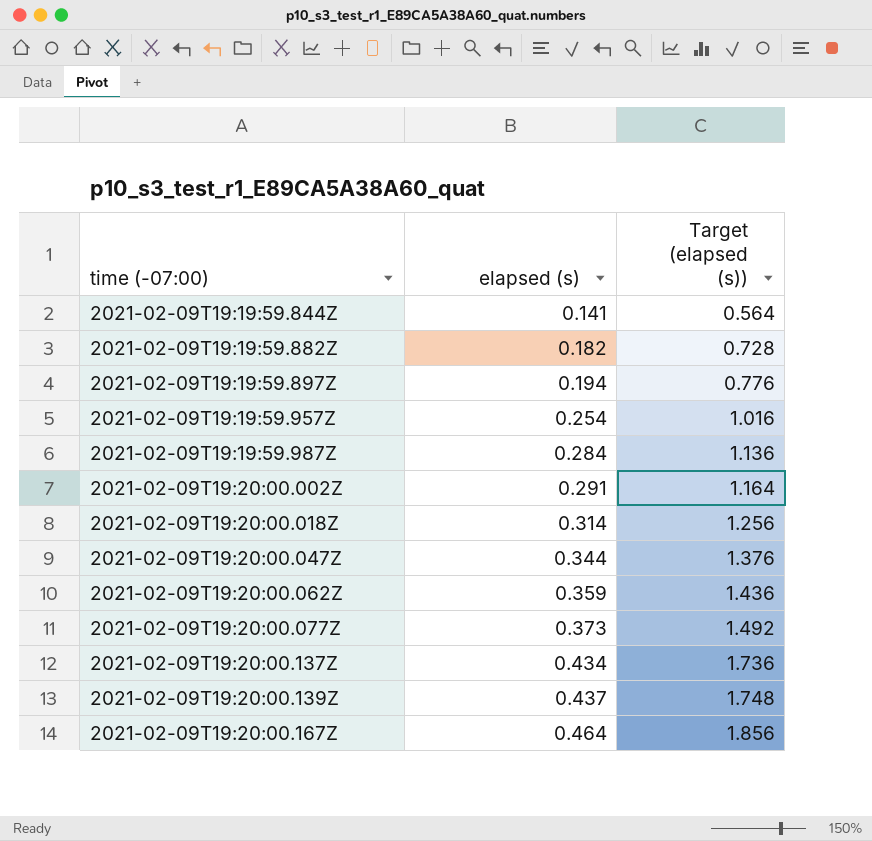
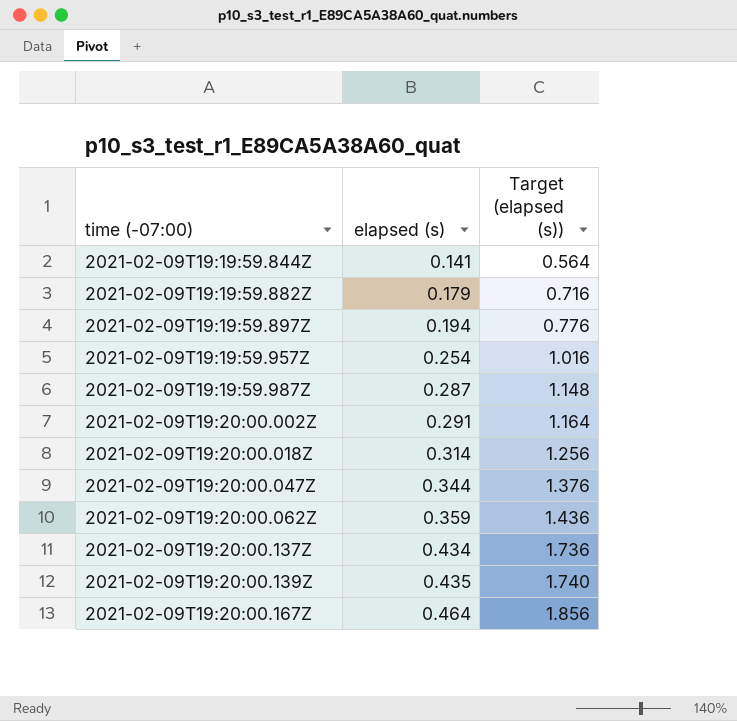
row 2021-02-09T19:20:00.077Z: 0.373 | 1.492 -> none
2021-02-09T19:19:59.882Z | elapsed (s): 0.182 -> 0.179
2021-02-09T19:19:59.882Z | Target (elapsed (s)): 0.728 -> 0.716
2021-02-09T19:19:59.987Z | elapsed (s): 0.284 -> 0.287
2021-02-09T19:19:59.987Z | Target (elapsed (s)): 1.136 -> 1.148
2021-02-09T19:20:00.139Z | elapsed (s): 0.437 -> 0.435
2021-02-09T19:20:00.139Z | Target (elapsed (s)): 1.748 -> 1.740

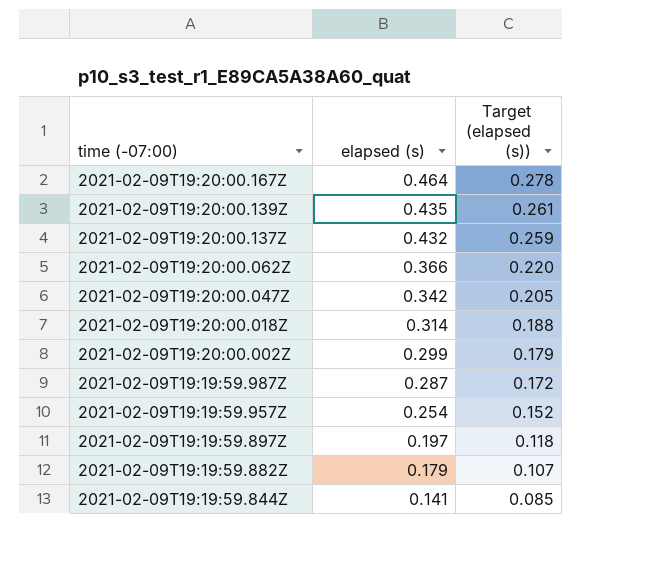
row order: time (-07:00) ascending -> time (-07:00) descending
column Target (elapsed (s)) | formula: [elapsed (s)] * 4 -> [elapsed (s)] * 0.6
2021-02-09T19:20:00.137Z | elapsed (s): 0.434 -> 0.432
2021-02-09T19:20:00.062Z | elapsed (s): 0.359 -> 0.366
2021-02-09T19:20:00.047Z | elapsed (s): 0.344 -> 0.342
2021-02-09T19:20:00.002Z | elapsed (s): 0.291 -> 0.299
2021-02-09T19:19:59.897Z | elapsed (s): 0.194 -> 0.197

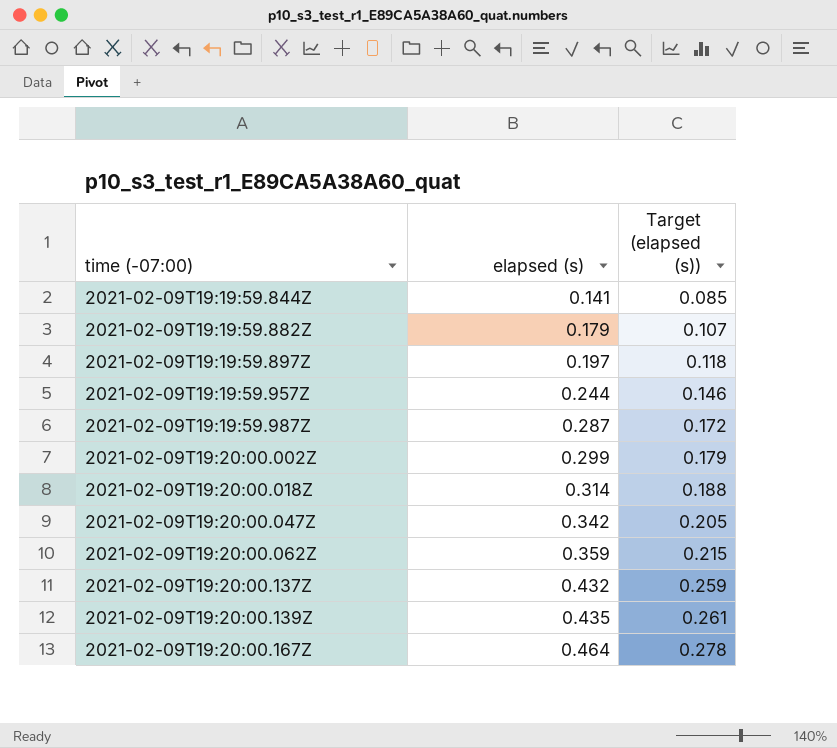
row order: time (-07:00) descending -> time (-07:00) ascending
2021-02-09T19:19:59.957Z | elapsed (s): 0.254 -> 0.244
2021-02-09T19:19:59.957Z | Target (elapsed (s)): 0.152 -> 0.146
2021-02-09T19:20:00.062Z | elapsed (s): 0.366 -> 0.359
2021-02-09T19:20:00.062Z | Target (elapsed (s)): 0.220 -> 0.215

